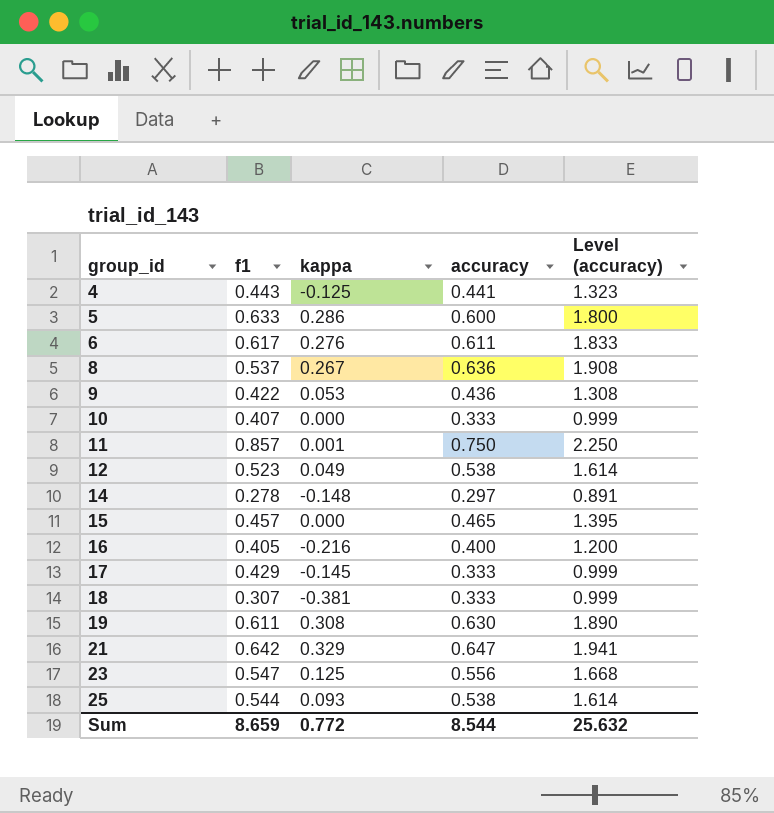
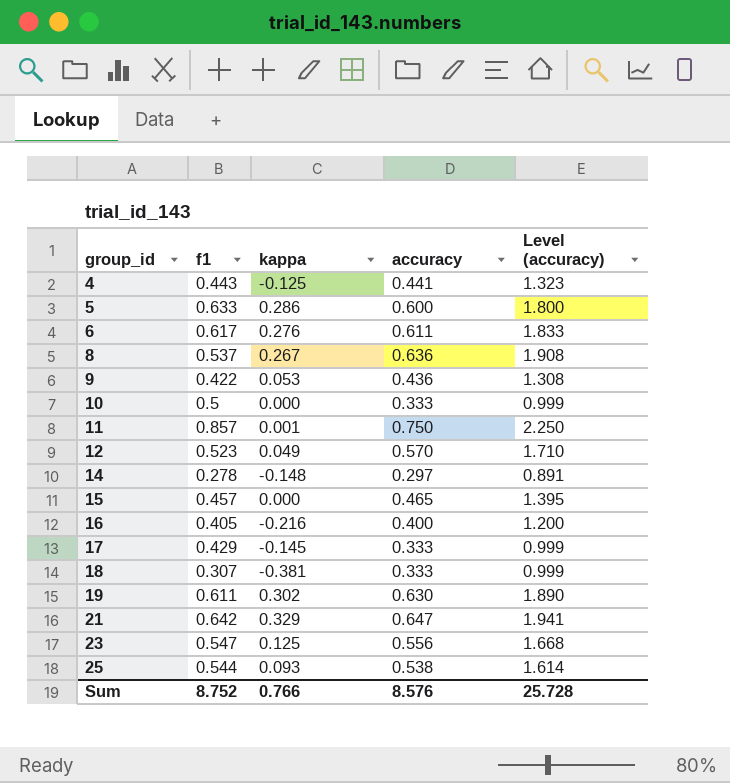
10 | f1: 0.407 -> 0.5
12 | accuracy: 0.538 -> 0.570
12 | Level (accuracy): 1.614 -> 1.710
19 | kappa: 0.308 -> 0.302
Sum | f1: 8.659 -> 8.752
Sum | kappa: 0.772 -> 0.766
Sum | accuracy: 8.544 -> 8.576
Sum | Level (accuracy): 25.632 -> 25.728

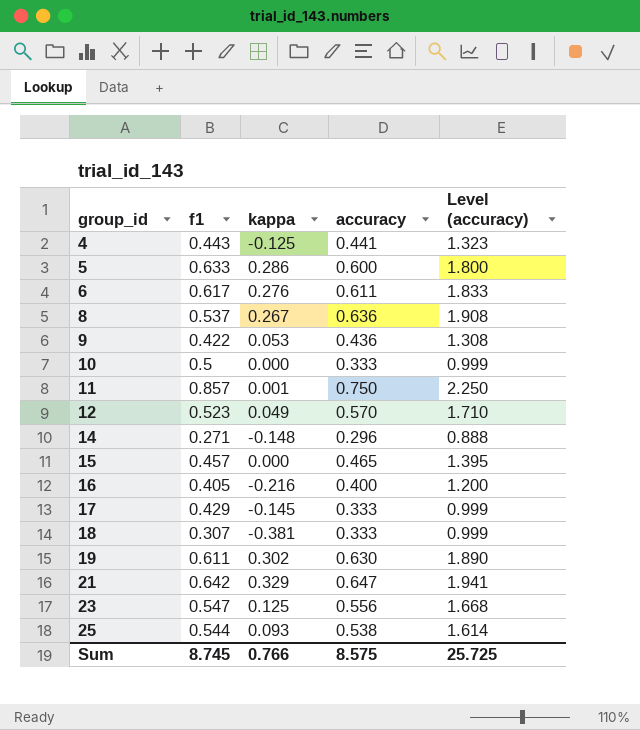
14 | f1: 0.278 -> 0.271
14 | accuracy: 0.297 -> 0.296
14 | Level (accuracy): 0.891 -> 0.888
Sum | f1: 8.752 -> 8.745
Sum | accuracy: 8.576 -> 8.575
Sum | Level (accuracy): 25.728 -> 25.725

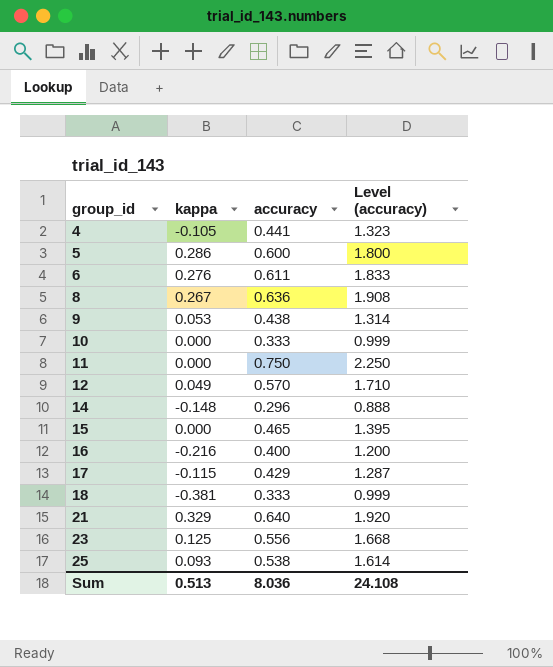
column f1 | position: 2 -> none
row 19: 0.611 | 0.302 | 0.630 | 1.890 -> none
4 | kappa: -0.125 -> -0.105
9 | accuracy: 0.436 -> 0.438
9 | Level (accuracy): 1.308 -> 1.314
11 | kappa: 0.001 -> 0.000
17 | kappa: -0.145 -> -0.115
17 | accuracy: 0.333 -> 0.429
17 | Level (accuracy): 0.999 -> 1.287
21 | accuracy: 0.647 -> 0.640
21 | Level (accuracy): 1.941 -> 1.920
Sum | kappa: 0.766 -> 0.513
Sum | accuracy: 8.575 -> 8.036
Sum | Level (accuracy): 25.725 -> 24.108

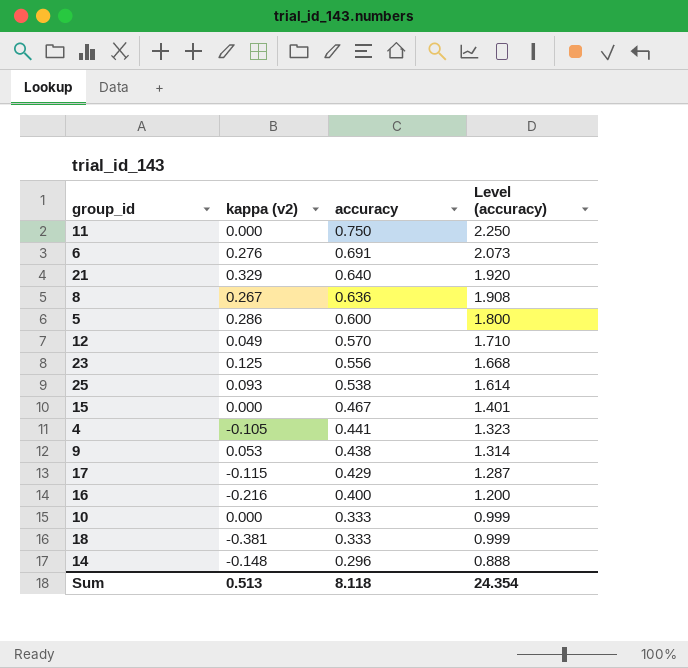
row order: group_id ascending -> accuracy descending
column name: kappa -> kappa (v2)
6 | accuracy: 0.611 -> 0.691
6 | Level (accuracy): 1.833 -> 2.073
15 | accuracy: 0.465 -> 0.467
15 | Level (accuracy): 1.395 -> 1.401
Sum | accuracy: 8.036 -> 8.118
Sum | Level (accuracy): 24.108 -> 24.354

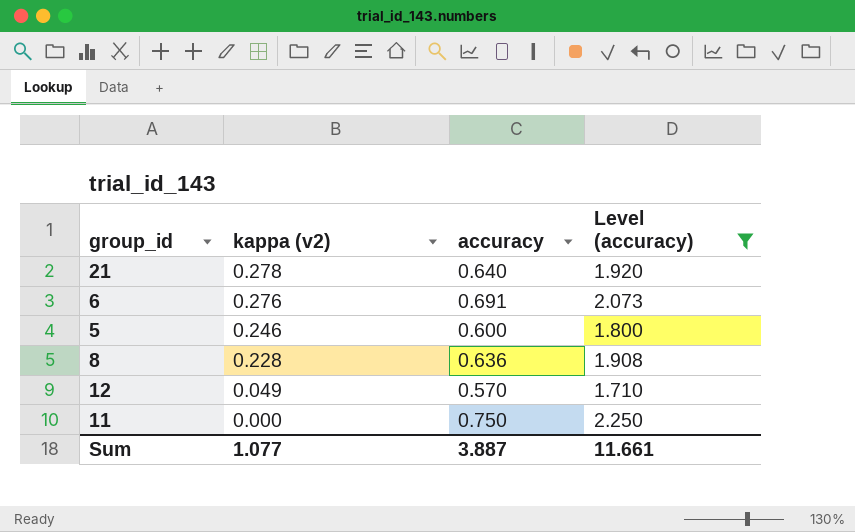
filter: none -> Level (accuracy) >= 1.710
row order: accuracy descending -> kappa (v2) descending
21 | kappa (v2): 0.329 -> 0.278
5 | kappa (v2): 0.286 -> 0.246
8 | kappa (v2): 0.267 -> 0.228
Sum | kappa (v2): 0.513 -> 1.077
Sum | accuracy: 8.118 -> 3.887
Sum | Level (accuracy): 24.354 -> 11.661

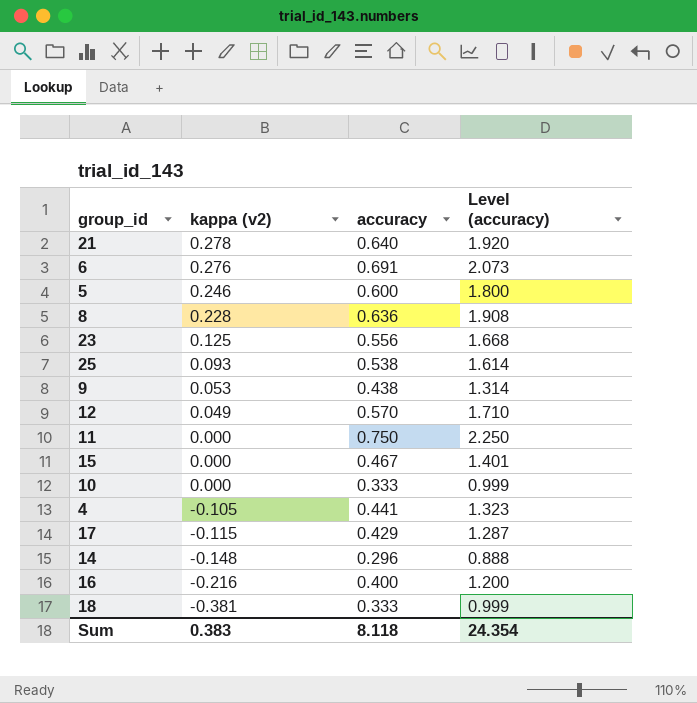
filter: Level (accuracy) >= 1.710 -> none
Sum | kappa (v2): 1.077 -> 0.383
Sum | accuracy: 3.887 -> 8.118
Sum | Level (accuracy): 11.661 -> 24.354

